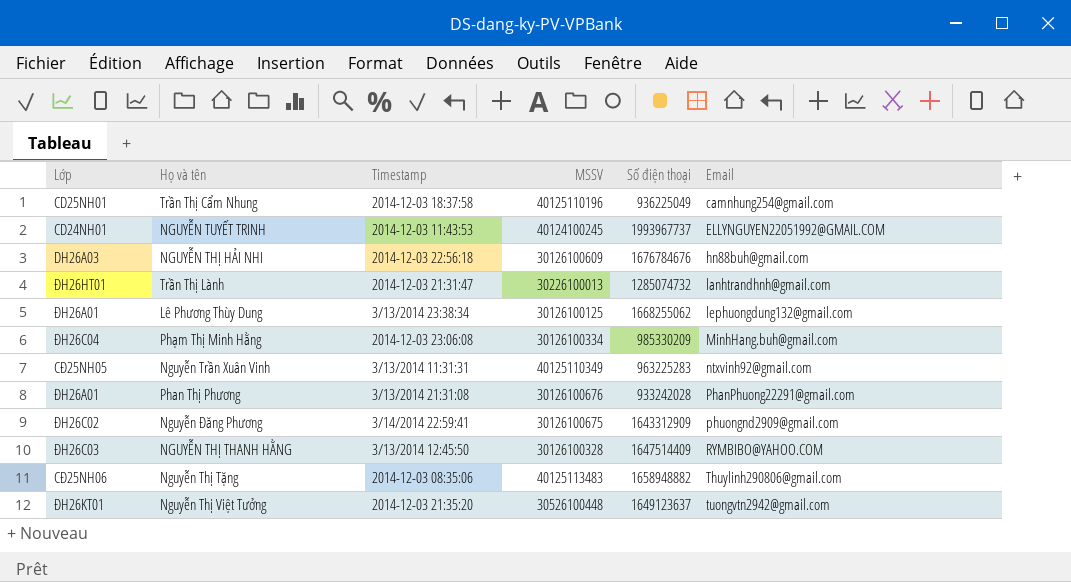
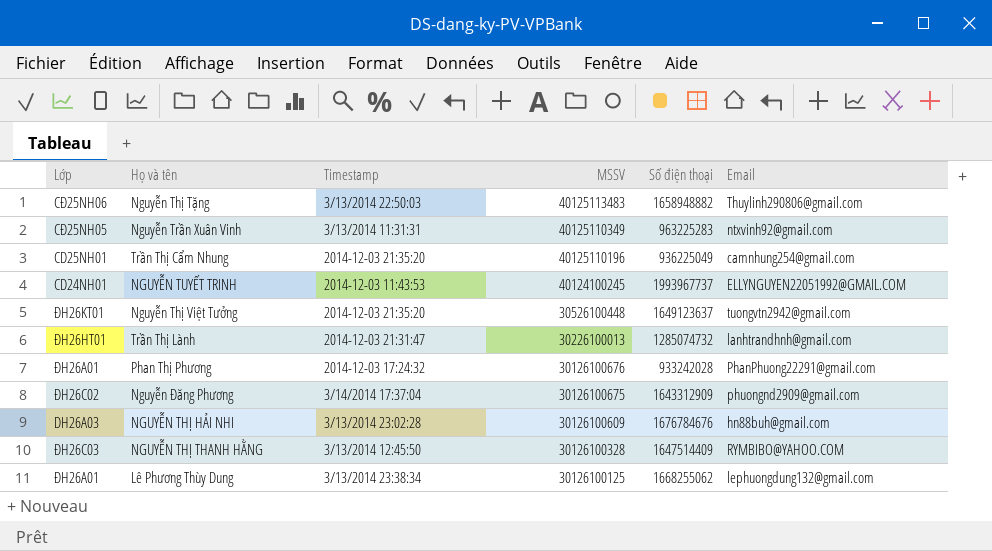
row order: Email ascending -> MSSV descending
row Phạm Thị Minh Hằng: ĐH26C04 | 2014-12-03 23:06:08 | 30126100334 | 985330209 | MinhHang.buh@gmail.com -> none
Nguyễn Thị Tặng | Timestamp: 2014-12-03 08:35:06 -> 3/13/2014 22:50:03
Trần Thị Cẩm Nhung | Timestamp: 2014-12-03 18:37:58 -> 2014-12-03 21:35:20
Phan Thị Phương | Timestamp: 3/13/2014 21:31:08 -> 2014-12-03 17:24:32
Nguyễn Đăng Phương | Timestamp: 3/14/2014 22:59:41 -> 3/14/2014 17:37:04
NGUYỄN THỊ HẢI NHI | Timestamp: 2014-12-03 22:56:18 -> 3/13/2014 23:02:28

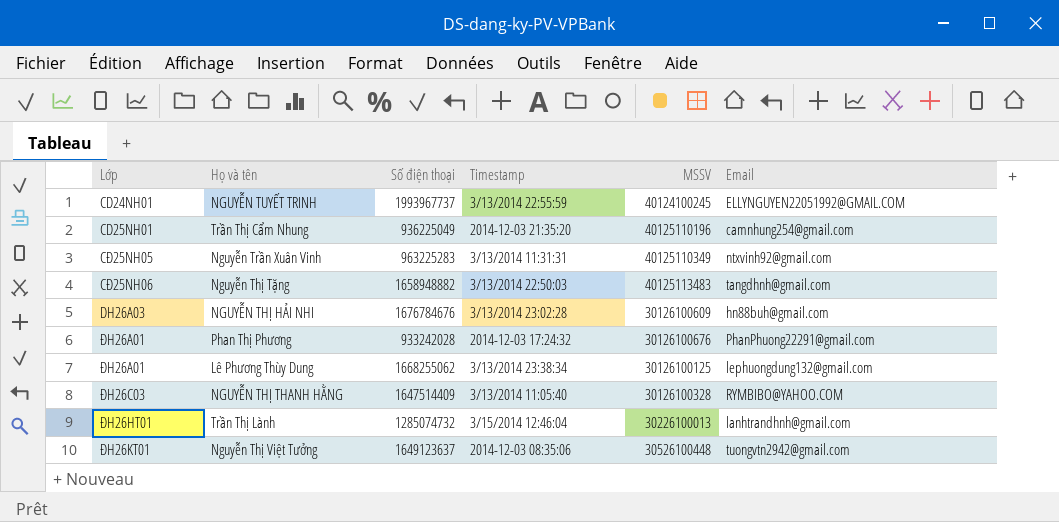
row order: MSSV descending -> Lớp ascending
column Số điện thoại | position: 5 -> 3
row Nguyễn Đăng Phương: ĐH26C02 | 3/14/2014 17:37:04 | 30126100675 | 1643312909 | phuongnd2909@gmail.com -> none
NGUYỄN TUYẾT TRINH | Timestamp: 2014-12-03 11:43:53 -> 3/13/2014 22:55:59
Nguyễn Thị Tặng | Email: Thuylinh290806@gmail.com -> tangdhnh@gmail.com
NGUYỄN THỊ THANH HẰNG | Timestamp: 3/13/2014 12:45:50 -> 3/13/2014 11:05:40
Trần Thị Lành | Timestamp: 2014-12-03 21:31:47 -> 3/15/2014 12:46:04
Nguyễn Thị Việt Tưởng | Timestamp: 2014-12-03 21:35:20 -> 2014-12-03 08:35:06

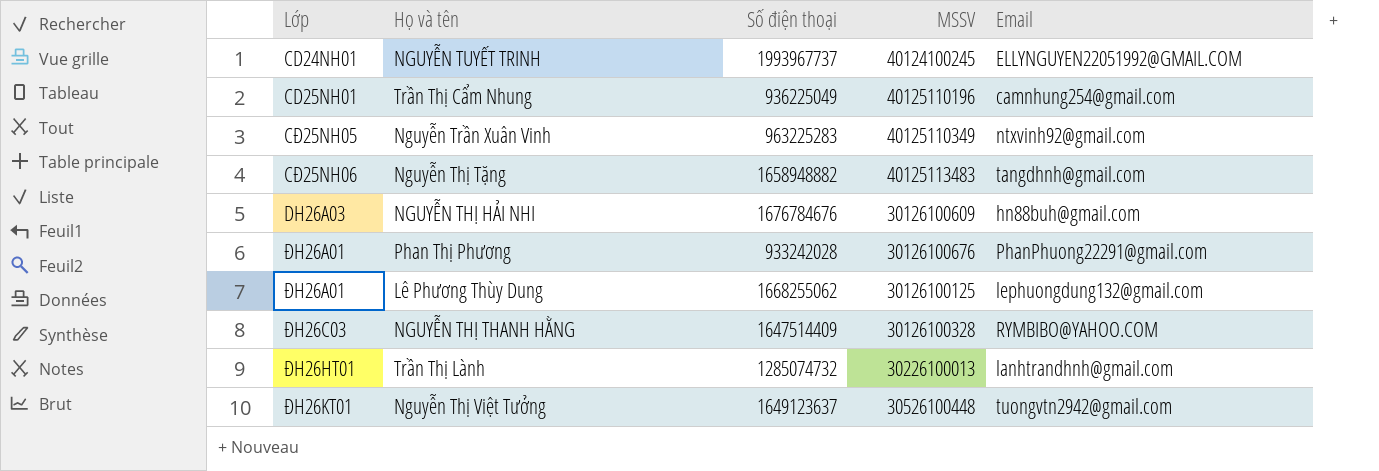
column Timestamp | position: 4 -> none

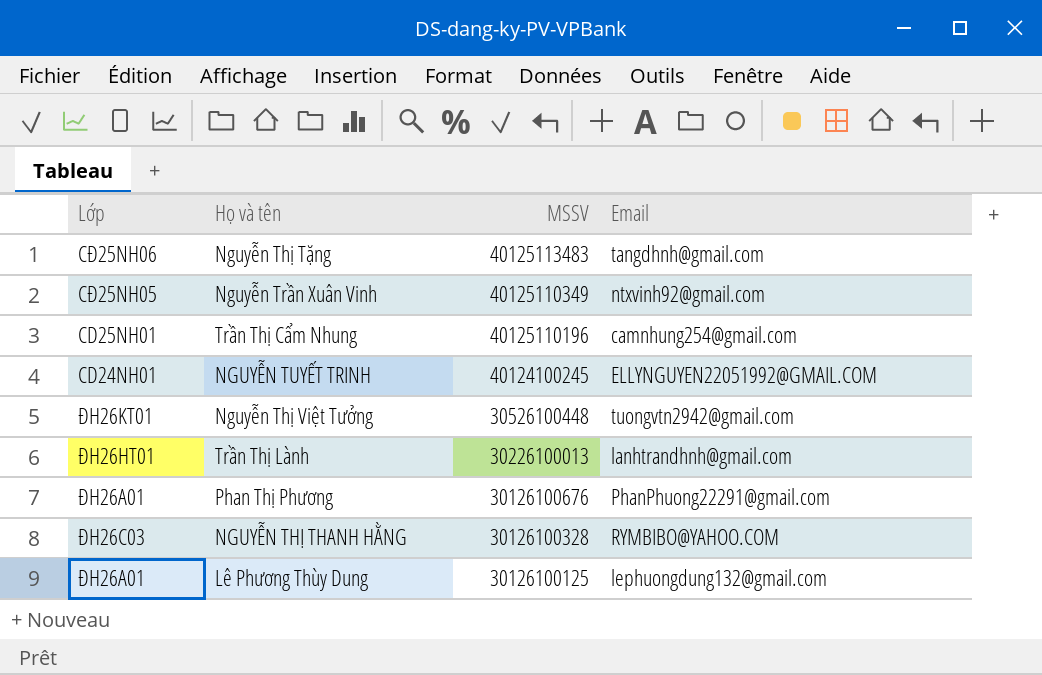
row order: Lớp ascending -> MSSV descending
column Số điện thoại | position: 3 -> none
row NGUYỄN THỊ HẢI NHI: DH26A03 | 1676784676 | 30126100609 | hn88buh@gmail.com -> none

